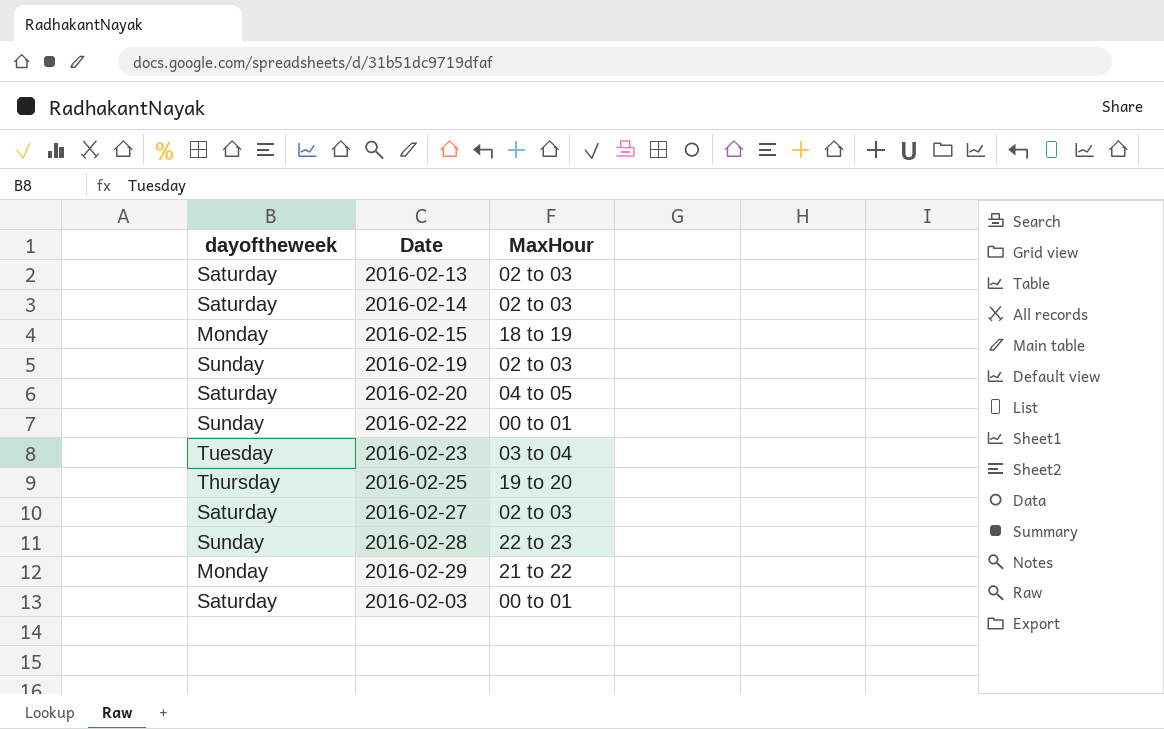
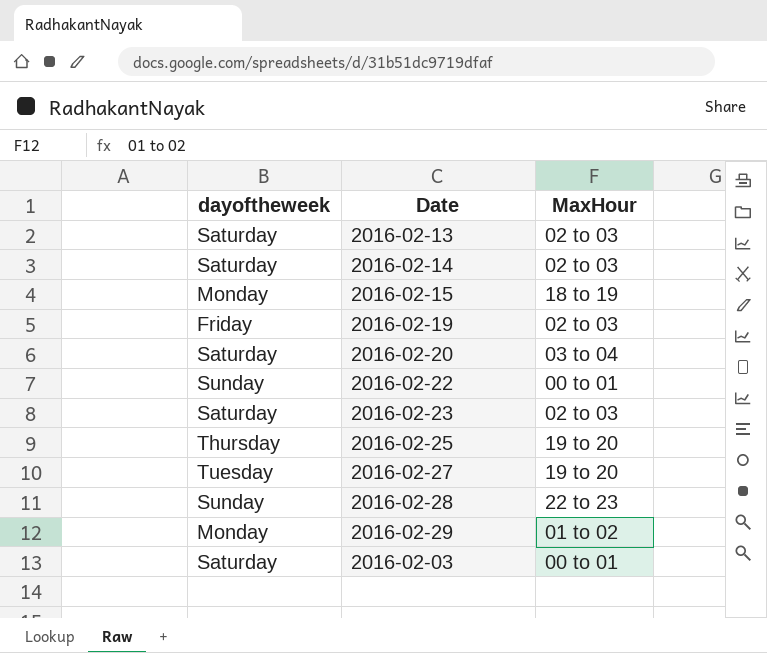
2016-02-19 | dayoftheweek: Sunday -> Friday
2016-02-20 | MaxHour: 04 to 05 -> 03 to 04
2016-02-23 | dayoftheweek: Tuesday -> Saturday
2016-02-23 | MaxHour: 03 to 04 -> 02 to 03
2016-02-27 | dayoftheweek: Saturday -> Tuesday
2016-02-27 | MaxHour: 02 to 03 -> 19 to 20
2016-02-29 | MaxHour: 21 to 22 -> 01 to 02

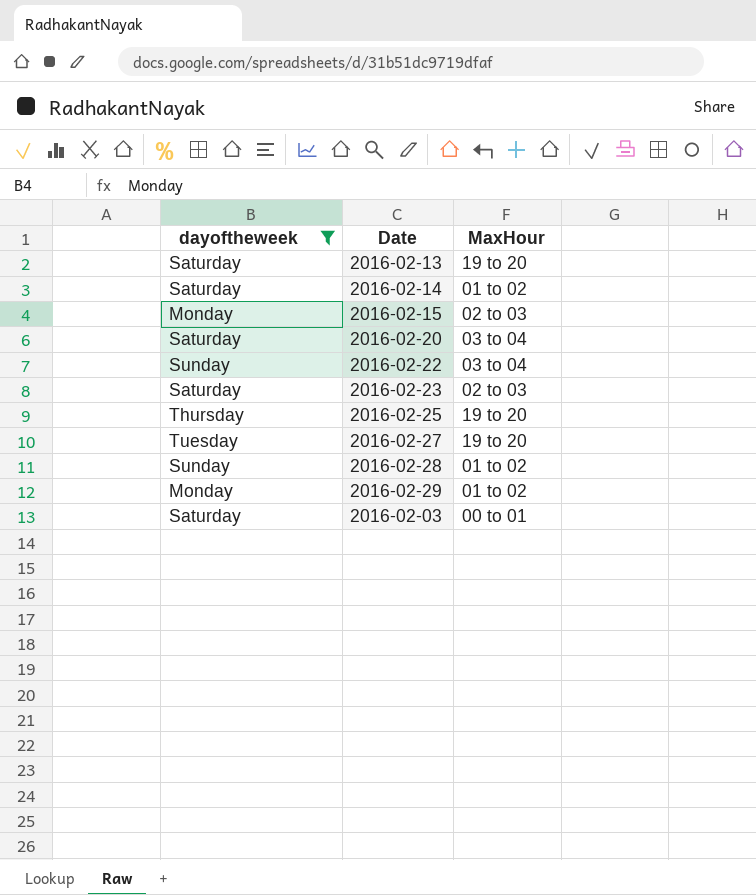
filter: none -> dayoftheweek != Friday
2016-02-13 | MaxHour: 02 to 03 -> 19 to 20
2016-02-14 | MaxHour: 02 to 03 -> 01 to 02
2016-02-15 | MaxHour: 18 to 19 -> 02 to 03
2016-02-22 | MaxHour: 00 to 01 -> 03 to 04
2016-02-28 | MaxHour: 22 to 23 -> 01 to 02

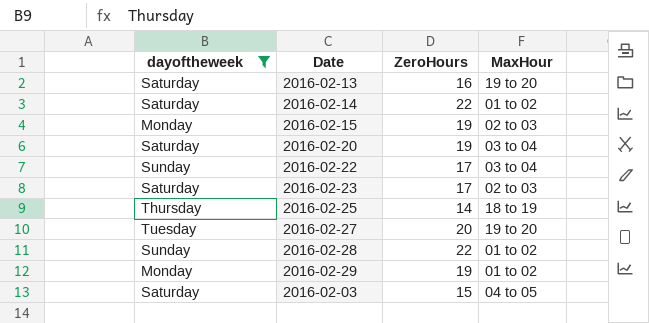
column ZeroHours | position: none -> 3
2016-02-25 | MaxHour: 19 to 20 -> 18 to 19
2016-02-03 | MaxHour: 00 to 01 -> 04 to 05

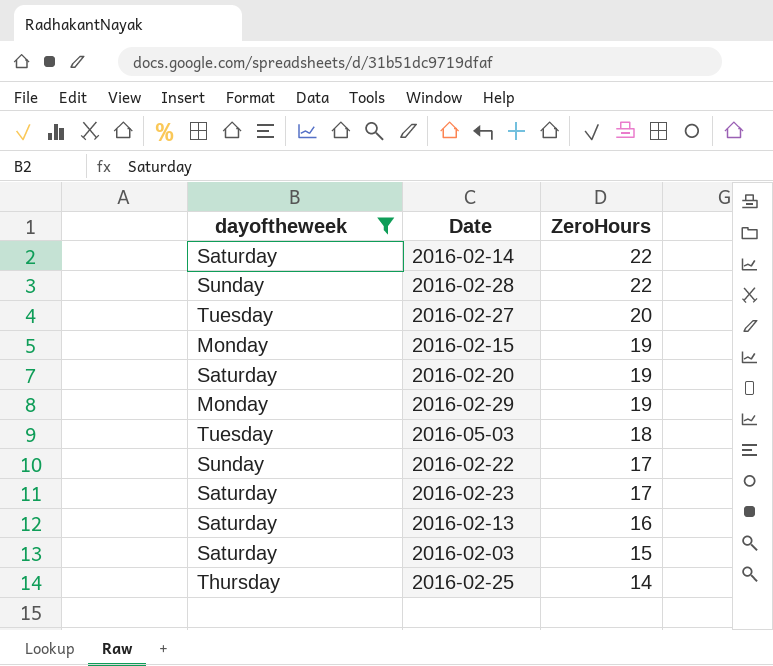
row order: none -> ZeroHours descending
column MaxHour | position: 4 -> none
row 2016-05-03: none -> Tuesday | 18

